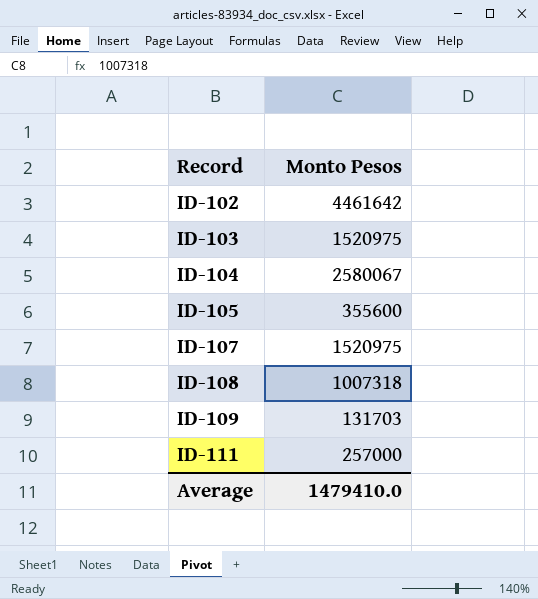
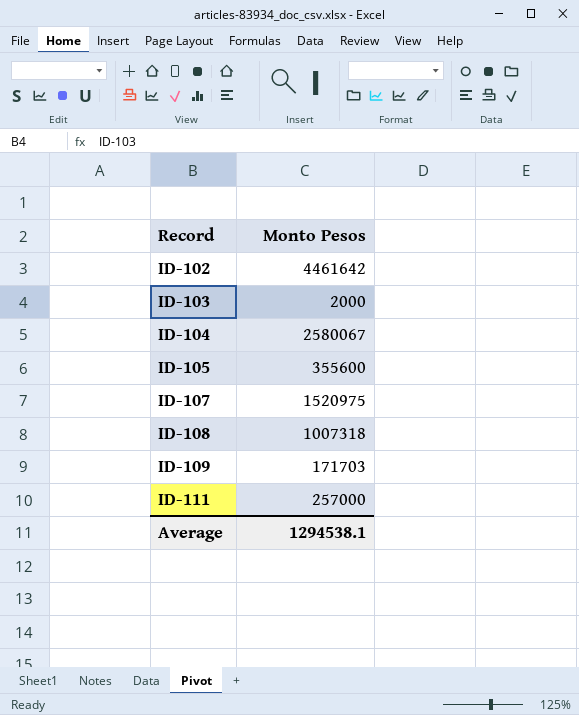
ID-103 | Monto Pesos: 1520975 -> 2000
ID-109 | Monto Pesos: 131703 -> 171703
Average | Monto Pesos: 1479410.0 -> 1294538.1

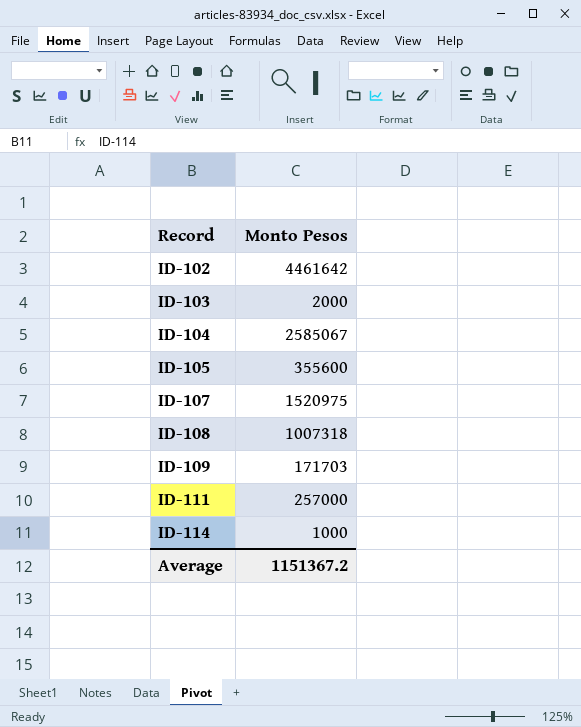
ID-104 | Monto Pesos: 2580067 -> 2585067
row ID-114: none -> 1000
Average | Monto Pesos: 1294538.1 -> 1151367.2

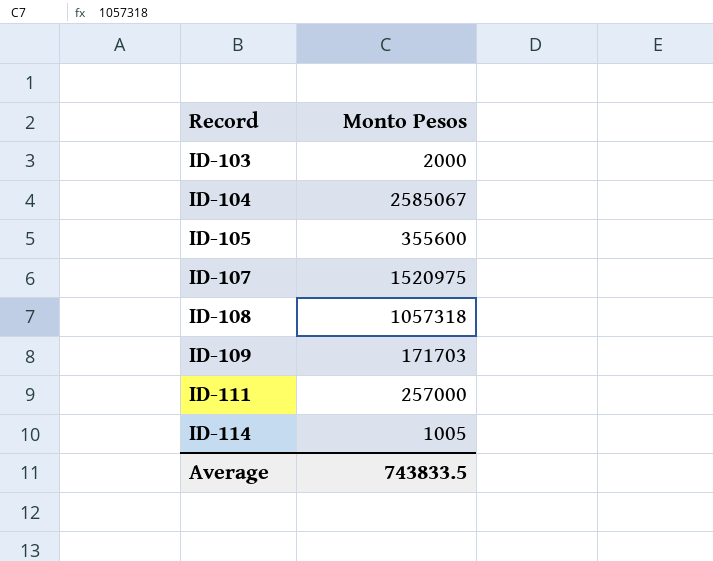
row ID-102: 4461642 -> none
ID-108 | Monto Pesos: 1007318 -> 1057318
ID-114 | Monto Pesos: 1000 -> 1005
Average | Monto Pesos: 1151367.2 -> 743833.5

